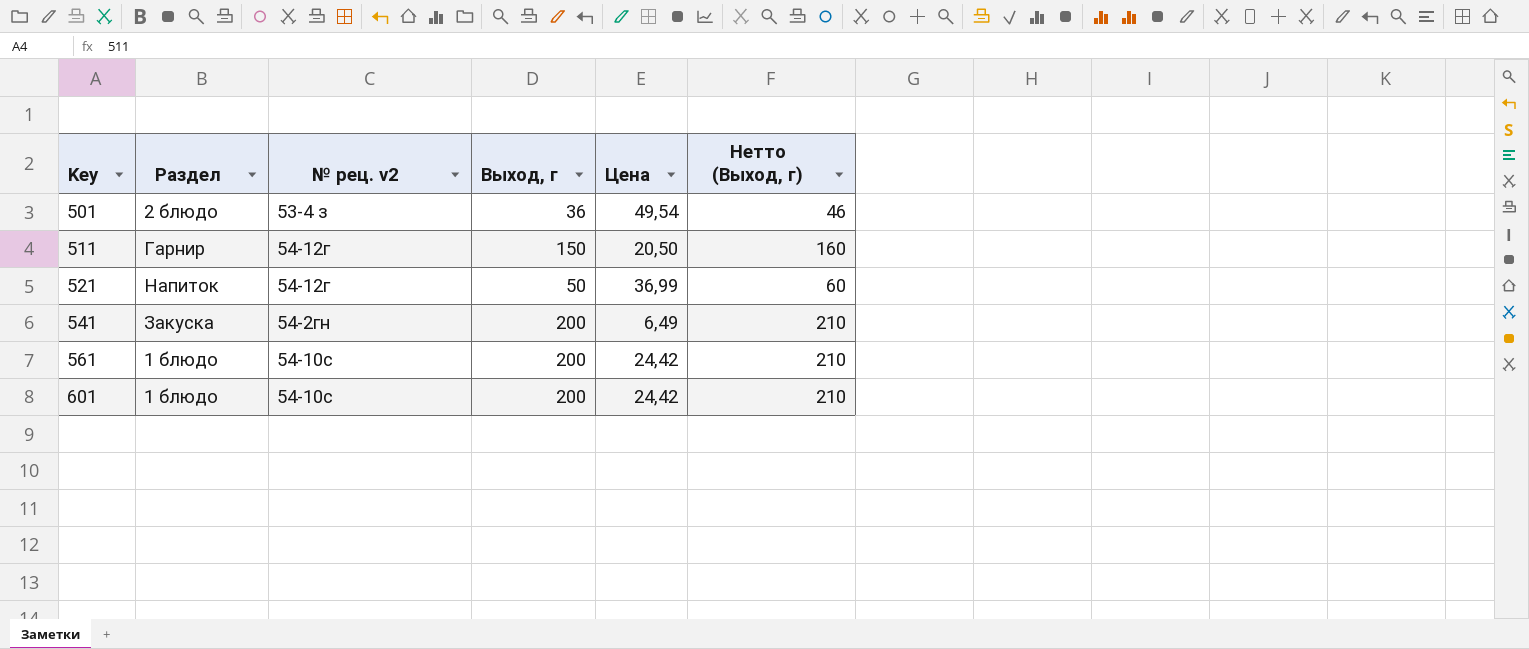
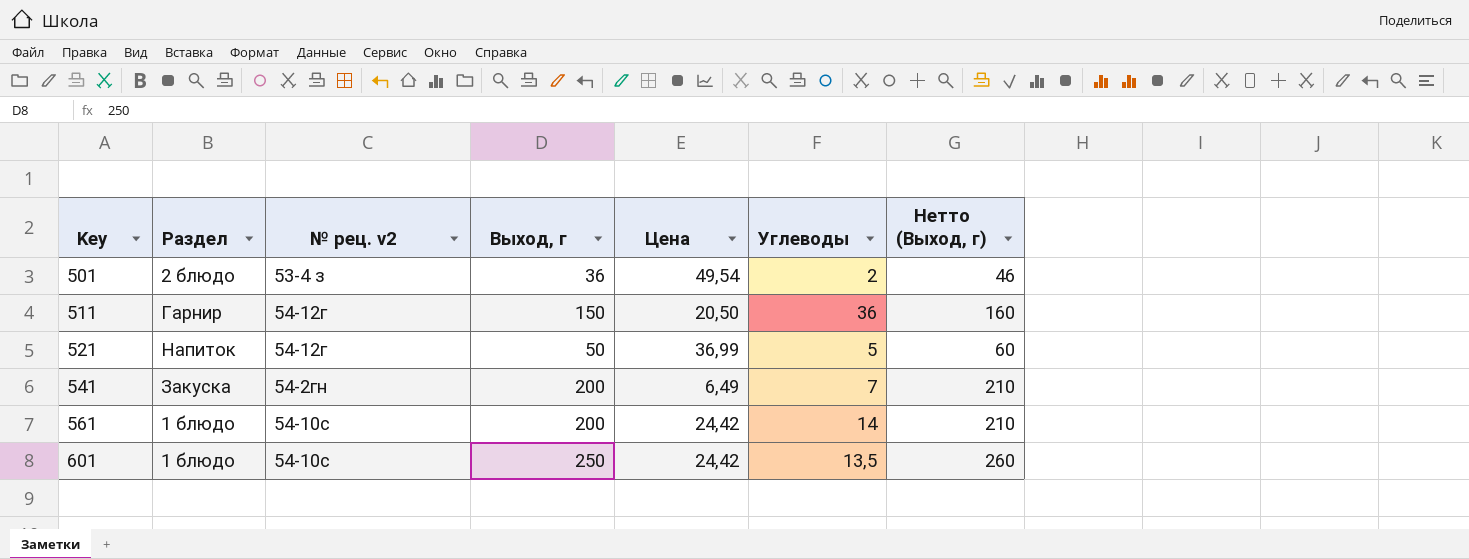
column Углеводы | position: none -> 6
601 | Выход, г: 200 -> 250
601 | Нетто (Выход, г): 210 -> 260

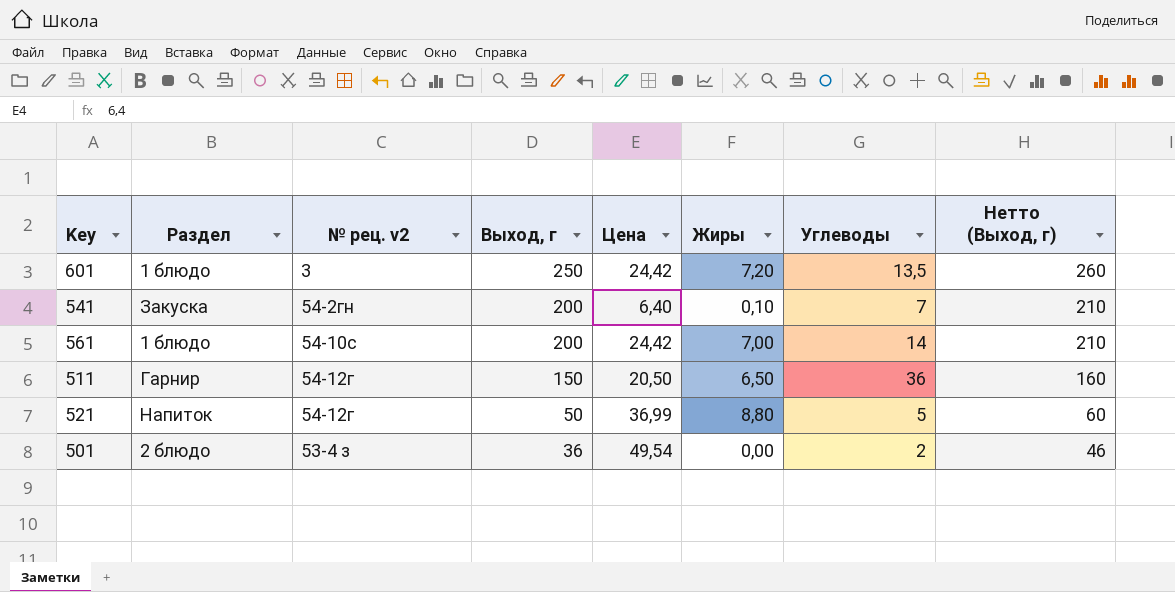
row order: Key ascending -> Выход, г descending
column Жиры | position: none -> 6
601 | № рец. v2: 54-10с -> 3
541 | Цена: 6,49 -> 6,40

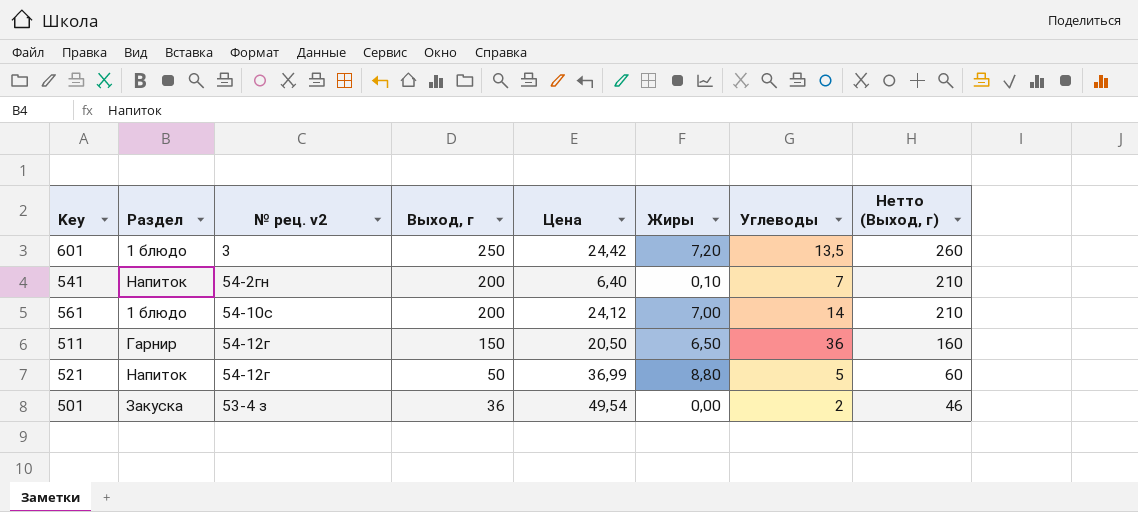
541 | Раздел: Закуска -> Напиток
561 | Цена: 24,42 -> 24,12
501 | Раздел: 2 блюдо -> Закуска

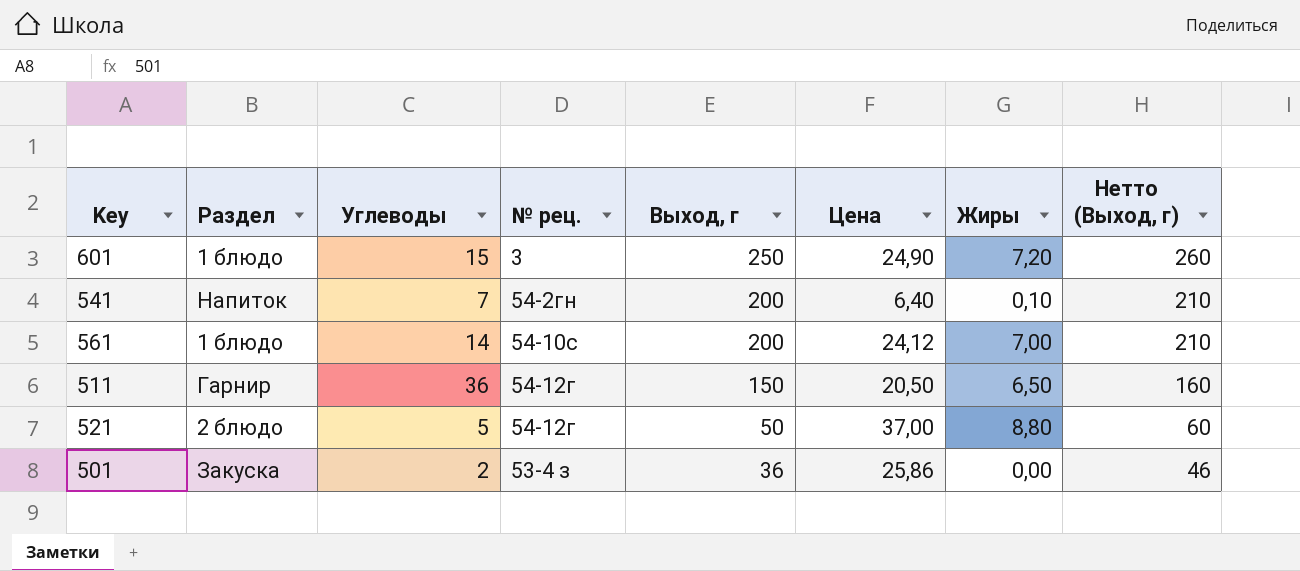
column Углеводы | position: 7 -> 3
column name: № рец. v2 -> № рец.
601 | Углеводы: 13,5 -> 15
601 | Цена: 24,42 -> 24,90
521 | Раздел: Напиток -> 2 блюдо
521 | Цена: 36,99 -> 37,00
501 | Цена: 49,54 -> 25,86

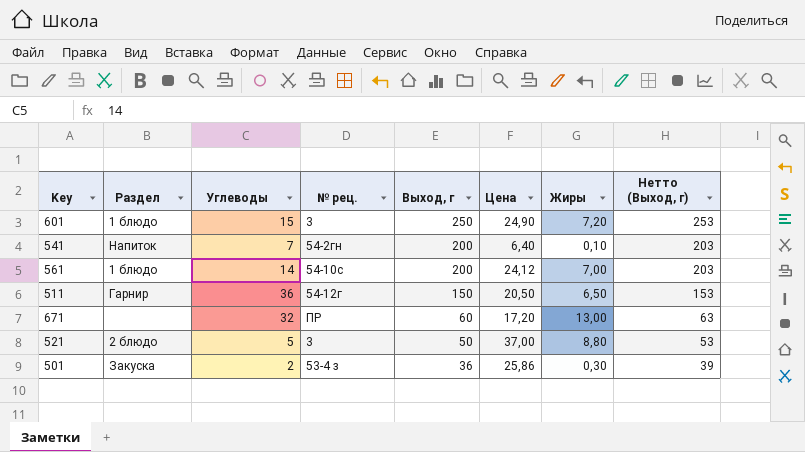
column Нетто (Выход, г) | formula: [Выход, г] + 10 -> [Выход, г] + 3
row 671: none -> none | 32 | ПР | 60 | 17,20 | 13,00 | 63
521 | № рец.: 54-12г -> 3
501 | Жиры: 0,00 -> 0,30

